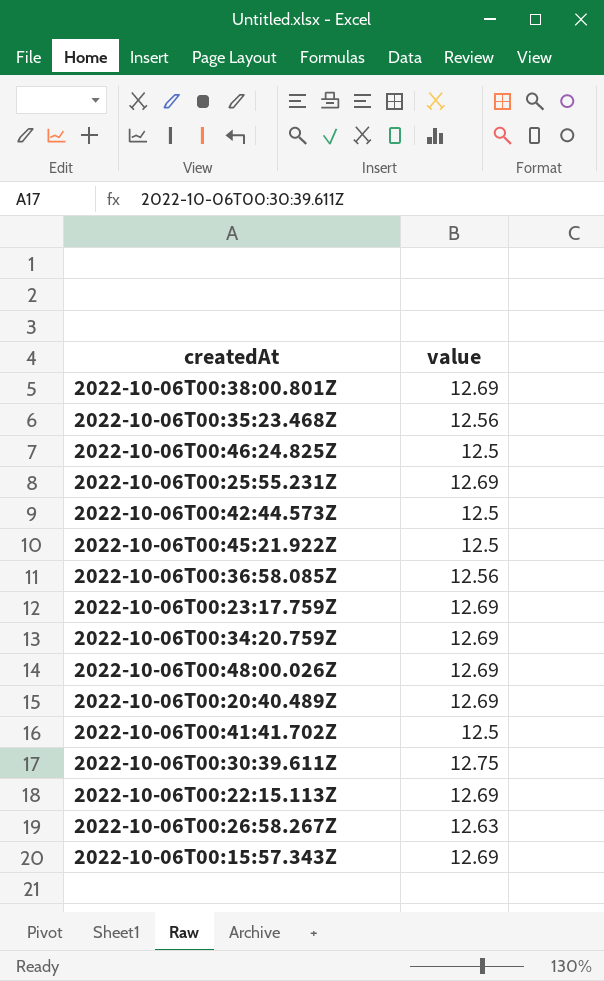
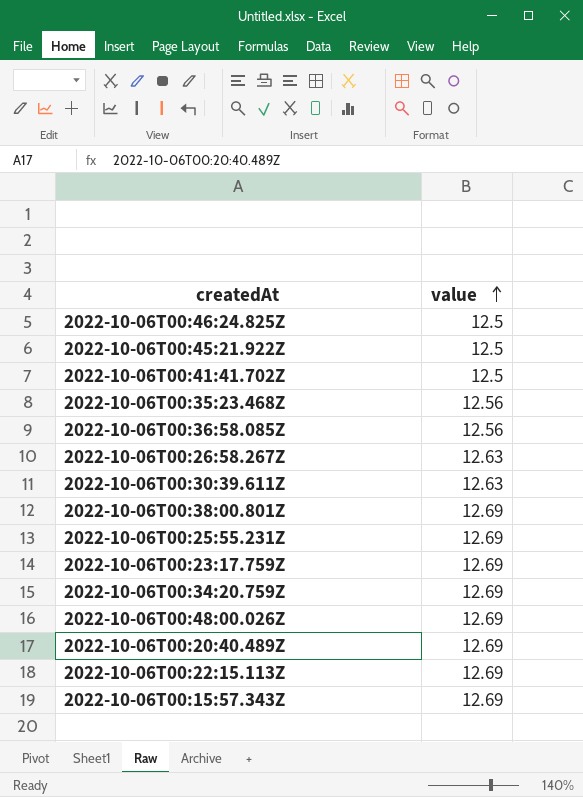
row order: none -> value ascending
row 2022-10-06T00:42:44.573Z: 12.5 -> none
2022-10-06T00:30:39.611Z | value: 12.75 -> 12.63

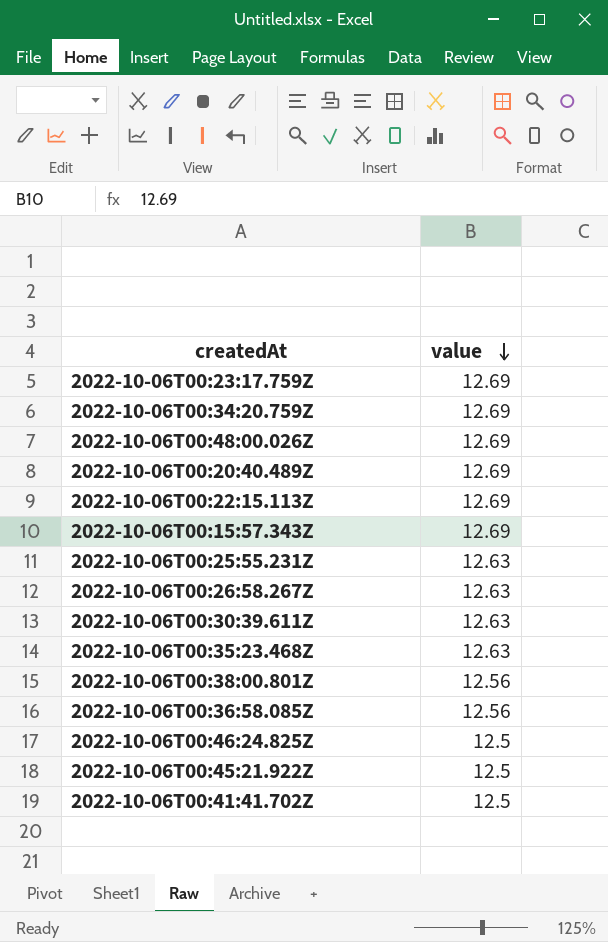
row order: value ascending -> value descending
2022-10-06T00:25:55.231Z | value: 12.69 -> 12.63
2022-10-06T00:35:23.468Z | value: 12.56 -> 12.63
2022-10-06T00:38:00.801Z | value: 12.69 -> 12.56

